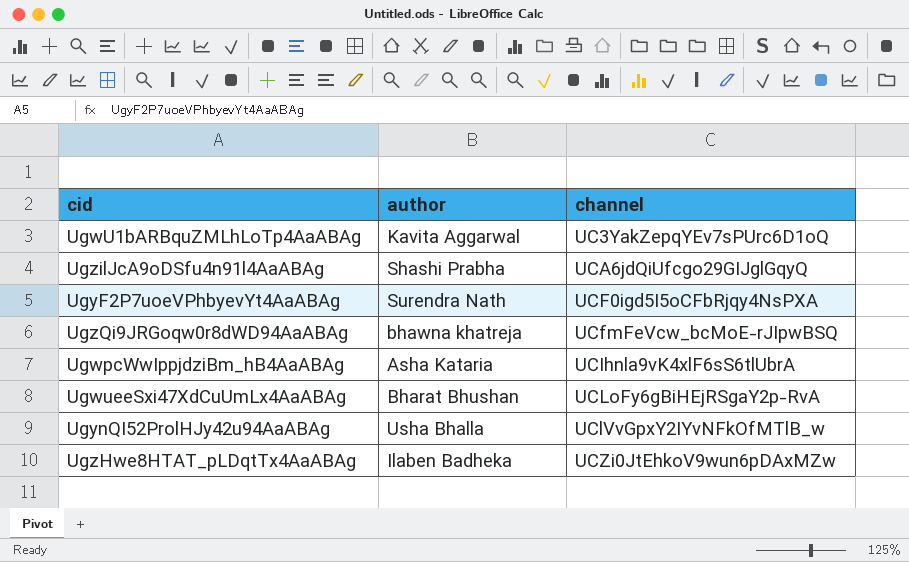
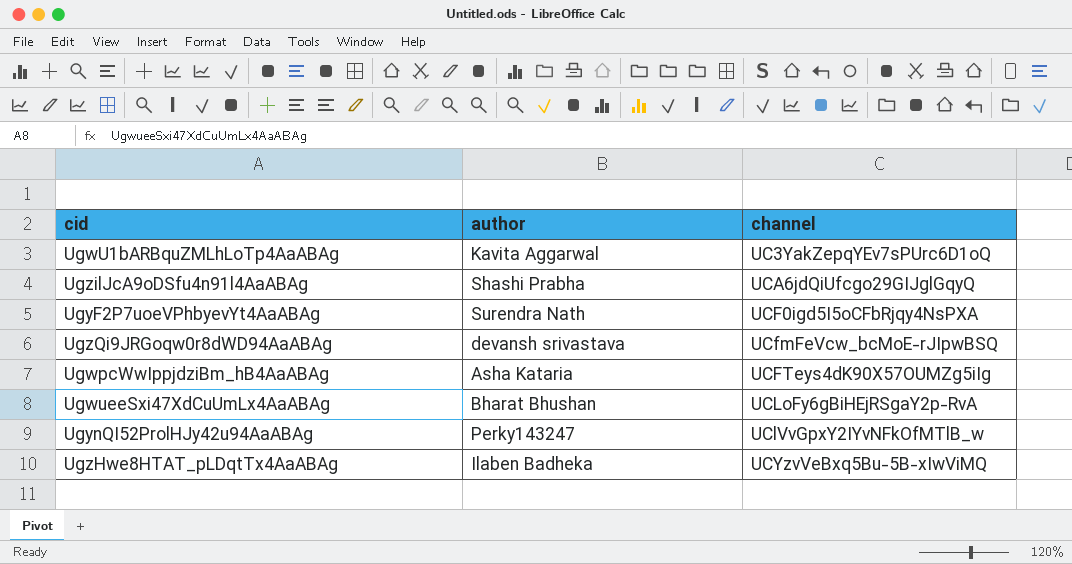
UgzQi9JRGoqw0r8dWD94AaABAg | author: bhawna khatreja -> devansh srivastava
UgwpcWwIppjdziBm_hB4AaABAg | channel: UCIhnla9vK4xlF6sS6tlUbrA -> UCFTeys4dK90X57OUMZg5iIg
UgynQI52ProlHJy42u94AaABAg | author: Usha Bhalla -> Perky143247
UgzHwe8HTAT_pLDqtTx4AaABAg | channel: UCZi0JtEhkoV9wun6pDAxMZw -> UCYzvVeBxq5Bu-5B-xIwViMQ

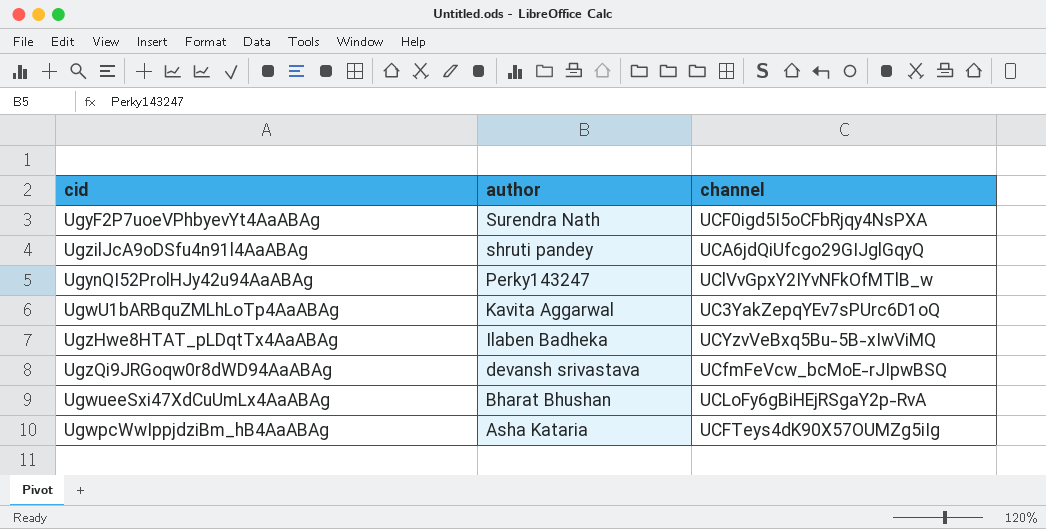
row order: channel ascending -> author descending
UgzilJcA9oDSfu4n91l4AaABAg | author: Shashi Prabha -> shruti pandey

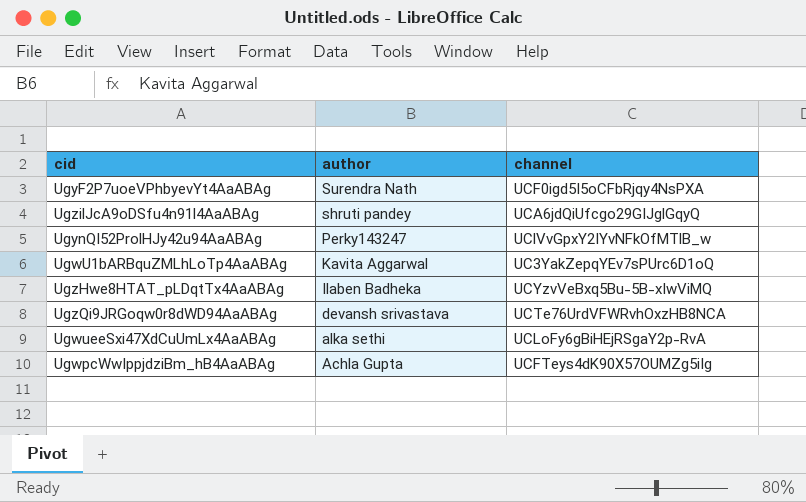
UgzQi9JRGoqw0r8dWD94AaABAg | channel: UCfmFeVcw_bcMoE-rJIpwBSQ -> UCTe76UrdVFWRvhOxzHB8NCA
UgwueeSxi47XdCuUmLx4AaABAg | author: Bharat Bhushan -> alka sethi
UgwpcWwIppjdziBm_hB4AaABAg | author: Asha Kataria -> Achla Gupta

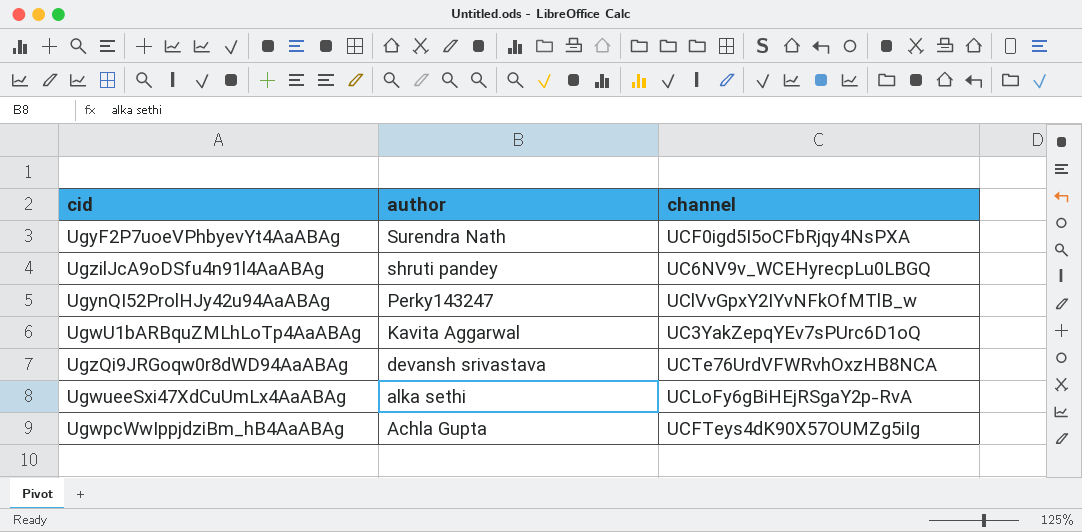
row UgzHwe8HTAT_pLDqtTx4AaABAg: Ilaben Badheka | UCYzvVeBxq5Bu-5B-xIwViMQ -> none
UgzilJcA9oDSfu4n91l4AaABAg | channel: UCA6jdQiUfcgo29GIJglGqyQ -> UC6NV9v_WCEHyrecpLu0LBGQ

